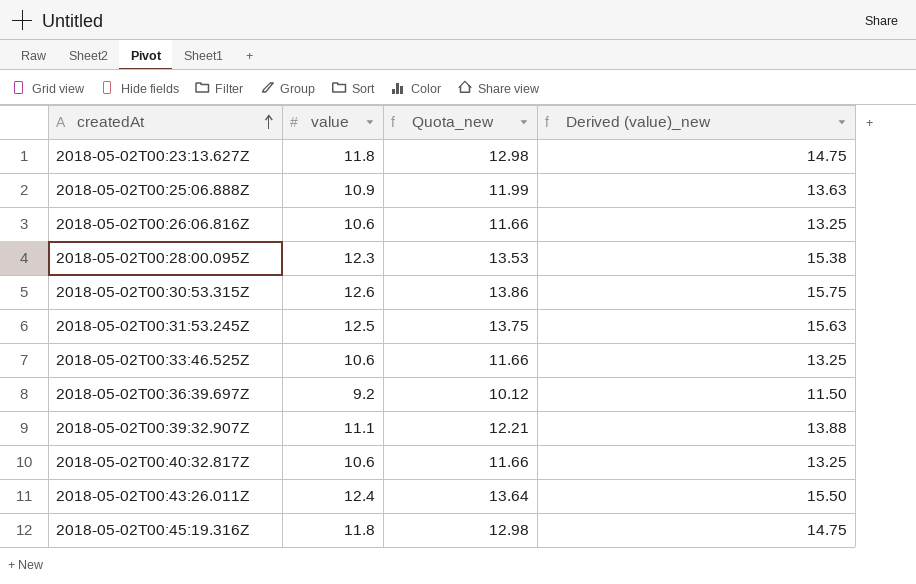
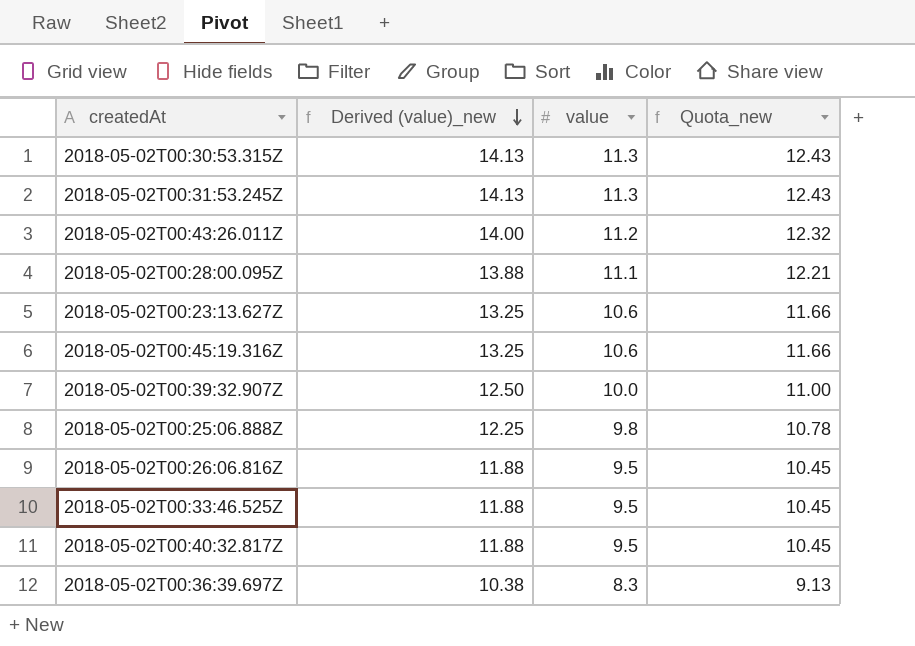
row order: createdAt ascending -> Derived (value)_new descending
column Derived (value)_new | position: 4 -> 2
2018-05-02T00:30:53.315Z | Derived (value)_new: 15.75 -> 14.13
2018-05-02T00:30:53.315Z | value: 12.6 -> 11.3
2018-05-02T00:30:53.315Z | Quota_new: 13.86 -> 12.43
2018-05-02T00:31:53.245Z | Derived (value)_new: 15.63 -> 14.13
2018-05-02T00:31:53.245Z | value: 12.5 -> 11.3
2018-05-02T00:31:53.245Z | Quota_new: 13.75 -> 12.43
2018-05-02T00:43:26.011Z | Derived (value)_new: 15.50 -> 14.00
2018-05-02T00:43:26.011Z | value: 12.4 -> 11.2
2018-05-02T00:43:26.011Z | Quota_new: 13.64 -> 12.32
2018-05-02T00:28:00.095Z | Derived (value)_new: 15.38 -> 13.88
2018-05-02T00:28:00.095Z | value: 12.3 -> 11.1
2018-05-02T00:28:00.095Z | Quota_new: 13.53 -> 12.21
2018-05-02T00:23:13.627Z | Derived (value)_new: 14.75 -> 13.25
2018-05-02T00:23:13.627Z | value: 11.8 -> 10.6
2018-05-02T00:23:13.627Z | Quota_new: 12.98 -> 11.66
2018-05-02T00:45:19.316Z | Derived (value)_new: 14.75 -> 13.25
2018-05-02T00:45:19.316Z | value: 11.8 -> 10.6
2018-05-02T00:45:19.316Z | Quota_new: 12.98 -> 11.66
2018-05-02T00:39:32.907Z | Derived (value)_new: 13.88 -> 12.50
2018-05-02T00:39:32.907Z | value: 11.1 -> 10.0
2018-05-02T00:39:32.907Z | Quota_new: 12.21 -> 11.00
2018-05-02T00:25:06.888Z | Derived (value)_new: 13.63 -> 12.25
2018-05-02T00:25:06.888Z | value: 10.9 -> 9.8
2018-05-02T00:25:06.888Z | Quota_new: 11.99 -> 10.78
2018-05-02T00:26:06.816Z | Derived (value)_new: 13.25 -> 11.88
2018-05-02T00:26:06.816Z | value: 10.6 -> 9.5
2018-05-02T00:26:06.816Z | Quota_new: 11.66 -> 10.45
2018-05-02T00:33:46.525Z | Derived (value)_new: 13.25 -> 11.88
2018-05-02T00:33:46.525Z | value: 10.6 -> 9.5
2018-05-02T00:33:46.525Z | Quota_new: 11.66 -> 10.45
2018-05-02T00:40:32.817Z | Derived (value)_new: 13.25 -> 11.88
2018-05-02T00:40:32.817Z | value: 10.6 -> 9.5
2018-05-02T00:40:32.817Z | Quota_new: 11.66 -> 10.45
2018-05-02T00:36:39.697Z | Derived (value)_new: 11.50 -> 10.38
2018-05-02T00:36:39.697Z | value: 9.2 -> 8.3
2018-05-02T00:36:39.697Z | Quota_new: 10.12 -> 9.13

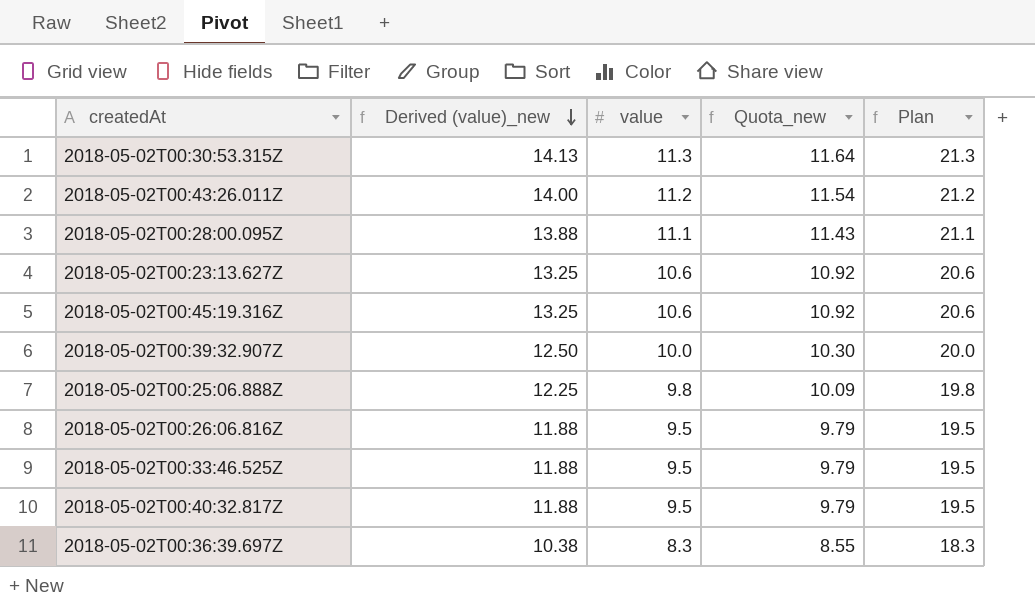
column Quota_new | formula: [value] * 1.1 -> [value] * 1.03
column Plan | formula: none -> [value] + 10
row 2018-05-02T00:31:53.245Z: 14.13 | 11.3 | 12.43 -> none

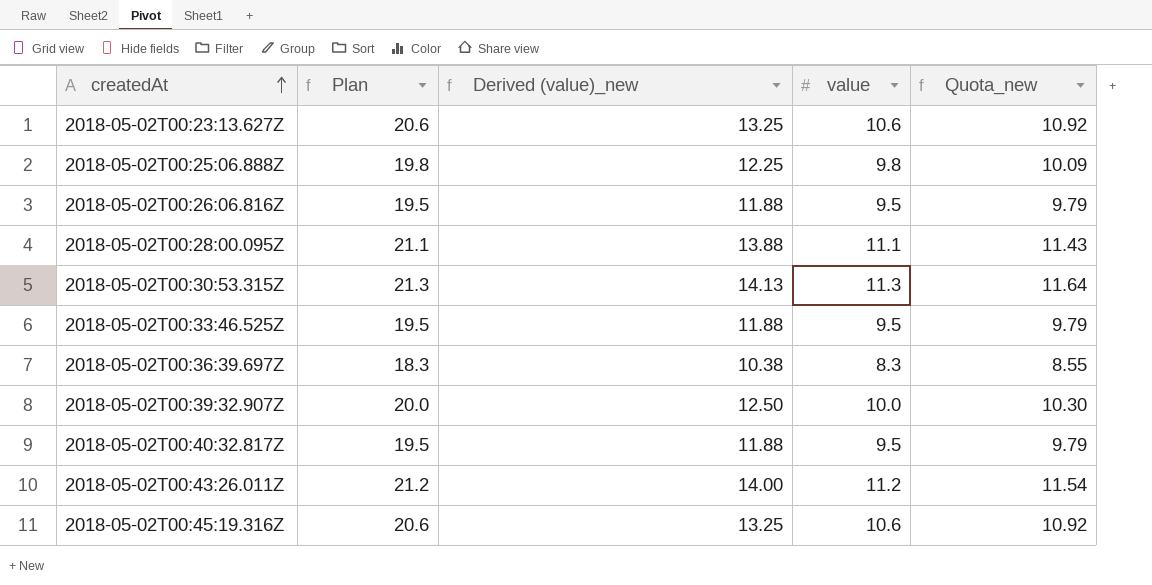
row order: Derived (value)_new descending -> createdAt ascending
column Plan | position: 5 -> 2

